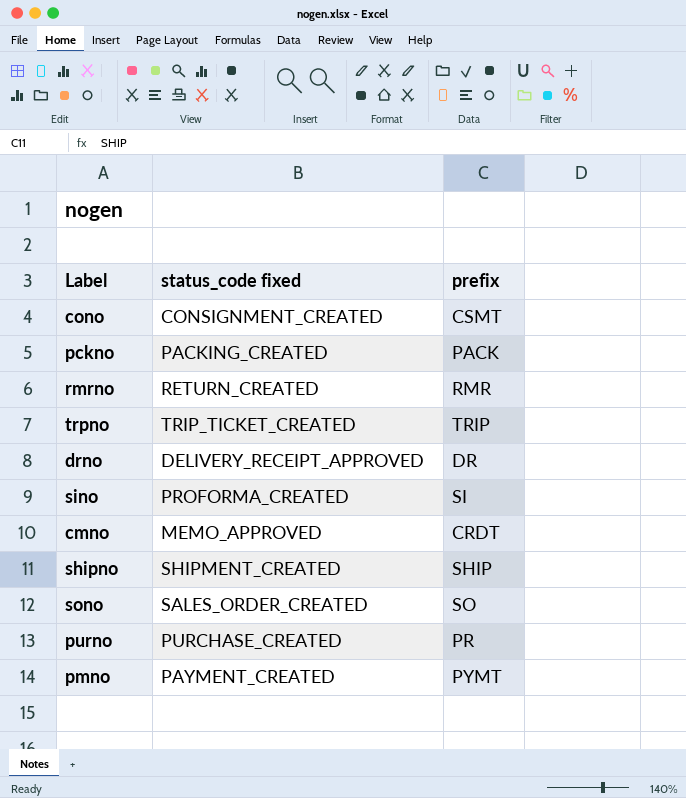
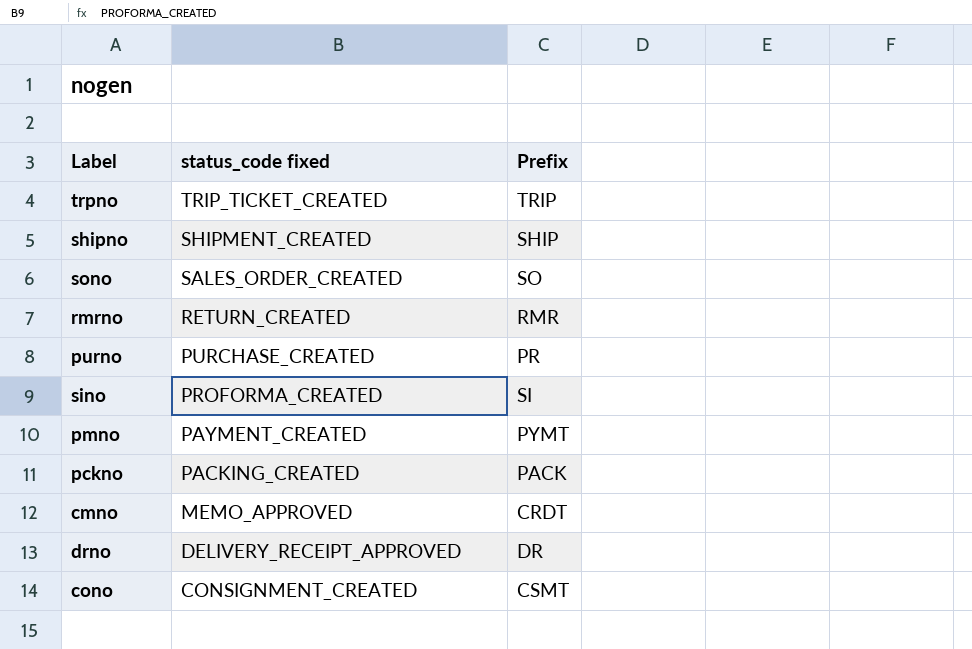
row order: none -> status_code fixed descending
column name: prefix -> Prefix

